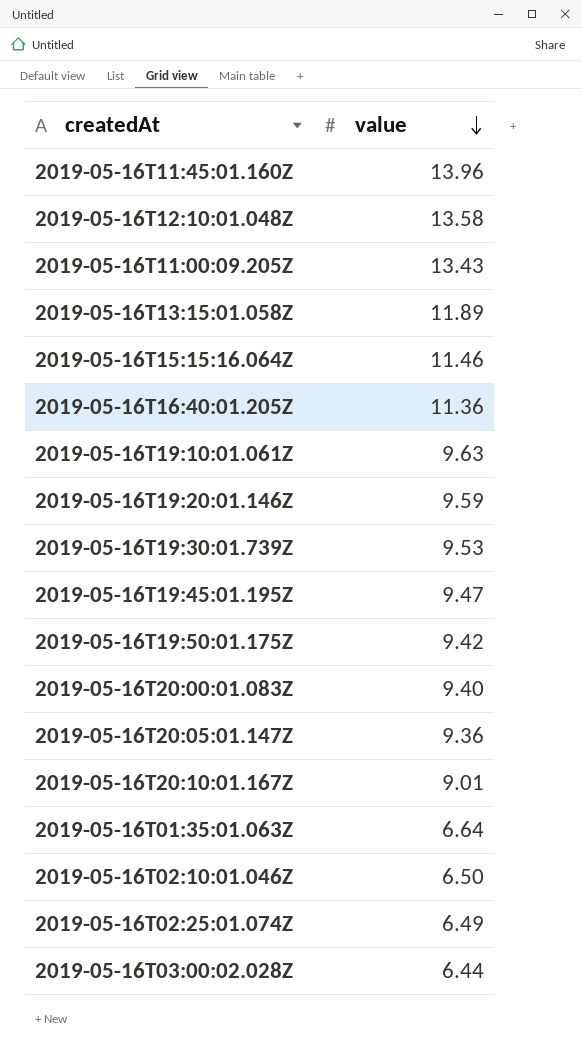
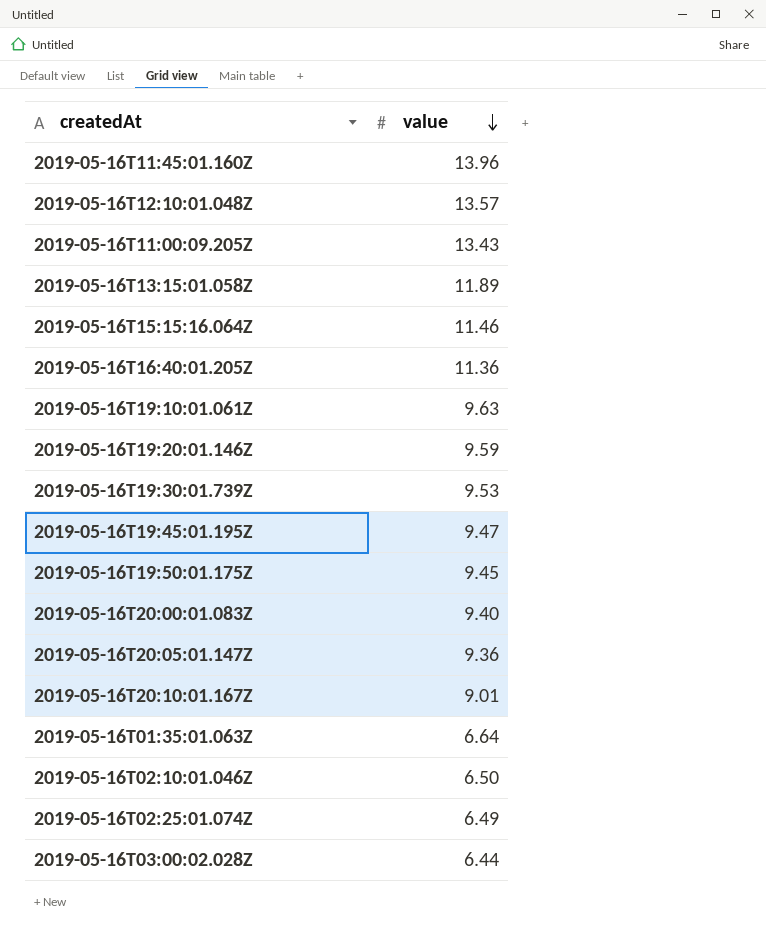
2019-05-16T12:10:01.048Z | value: 13.58 -> 13.57
2019-05-16T19:50:01.175Z | value: 9.42 -> 9.45

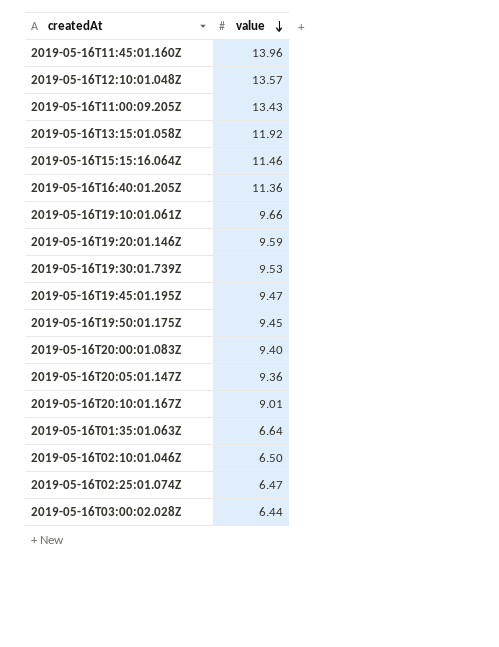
2019-05-16T13:15:01.058Z | value: 11.89 -> 11.92
2019-05-16T19:10:01.061Z | value: 9.63 -> 9.66
2019-05-16T02:25:01.074Z | value: 6.49 -> 6.47

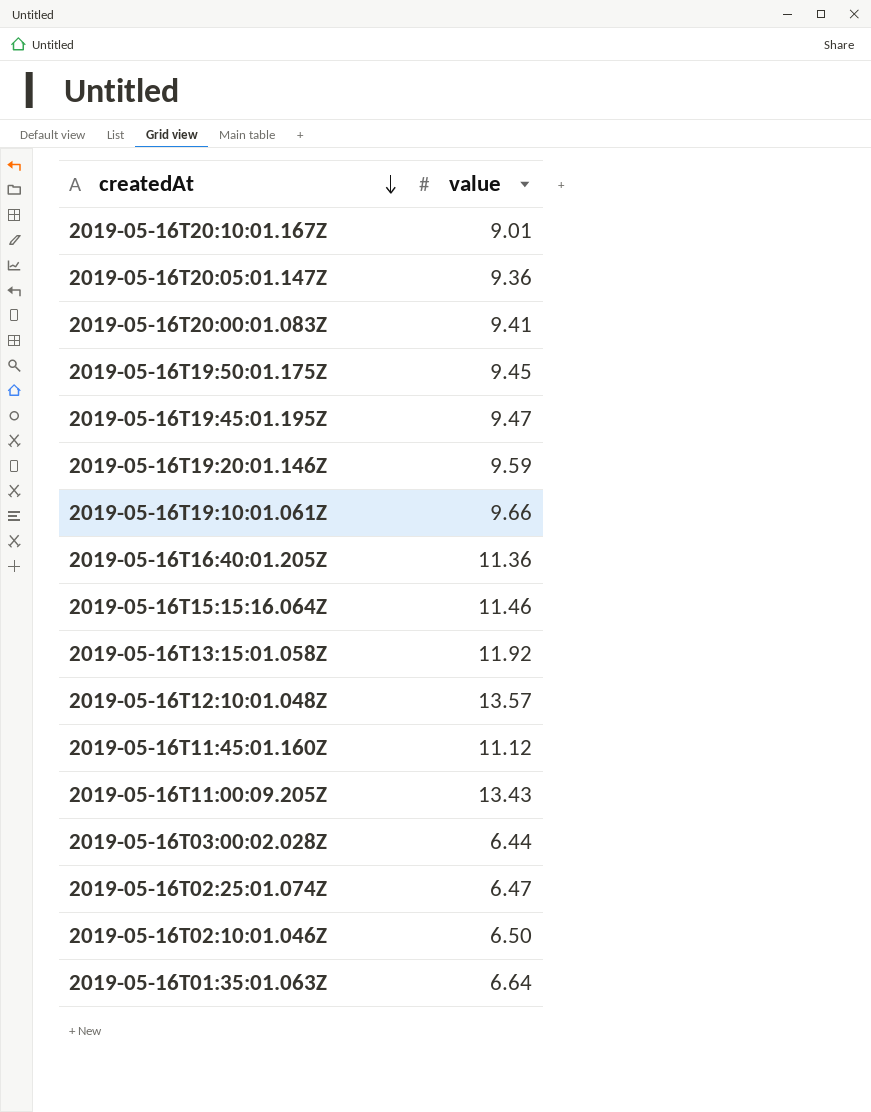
row order: value descending -> createdAt descending
row 2019-05-16T19:30:01.739Z: 9.53 -> none
2019-05-16T20:00:01.083Z | value: 9.40 -> 9.41
2019-05-16T11:45:01.160Z | value: 13.96 -> 11.12

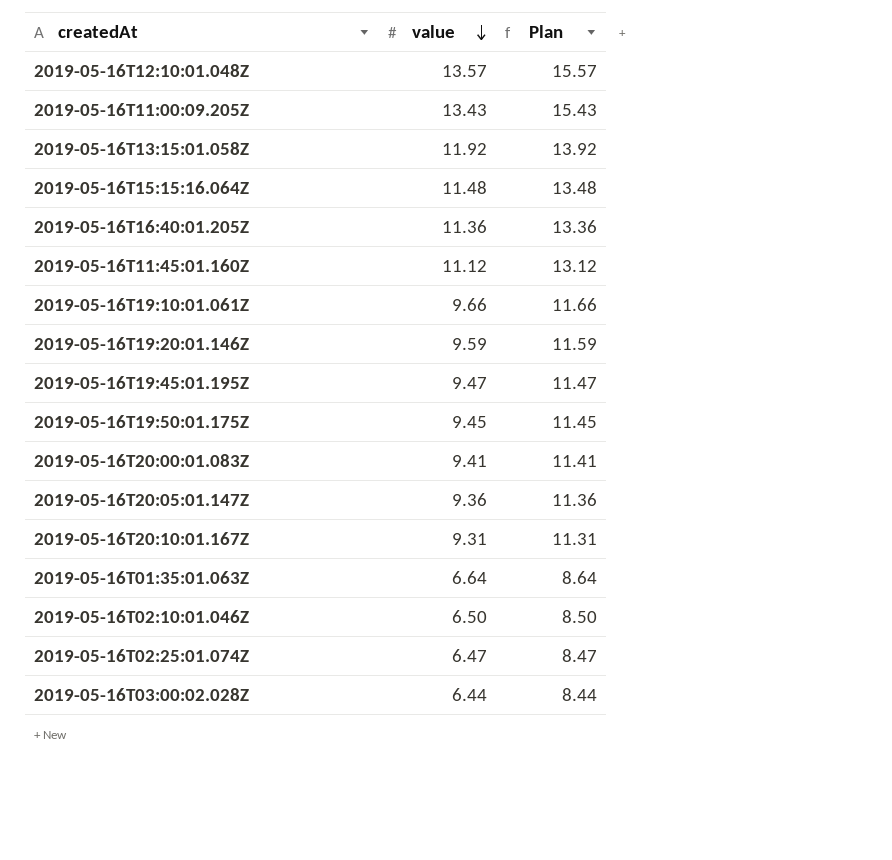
row order: createdAt descending -> value descending
column Plan | formula: none -> [value] + 2
2019-05-16T15:15:16.064Z | value: 11.46 -> 11.48
2019-05-16T20:10:01.167Z | value: 9.01 -> 9.31

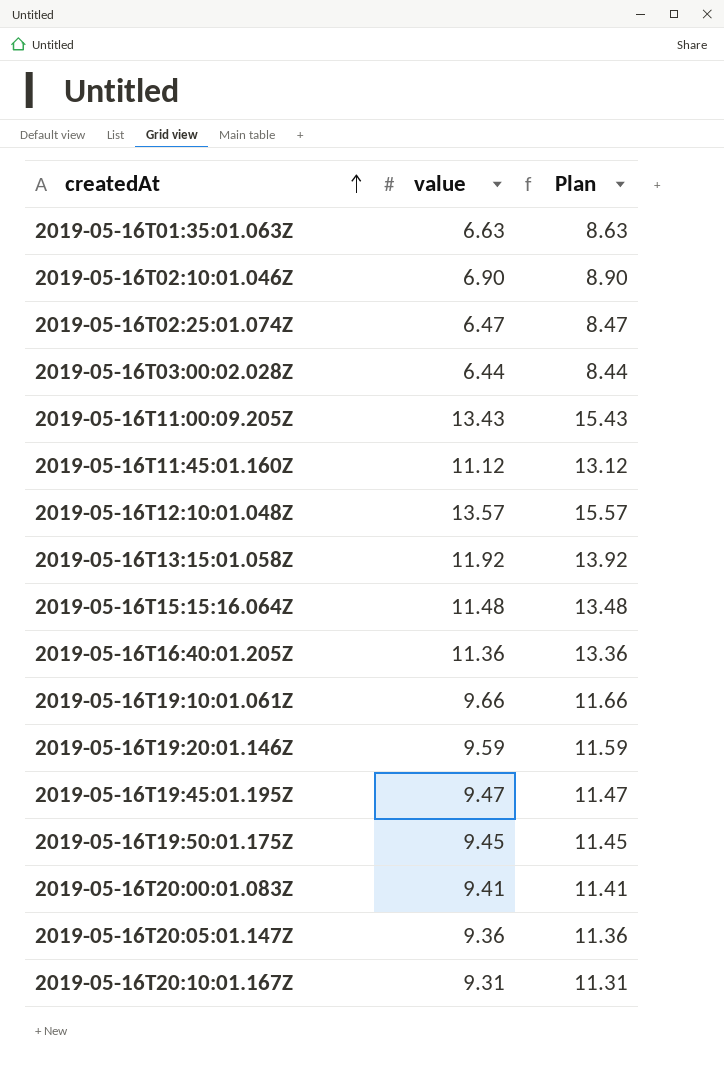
row order: value descending -> createdAt ascending
2019-05-16T01:35:01.063Z | value: 6.64 -> 6.63
2019-05-16T01:35:01.063Z | Plan: 8.64 -> 8.63
2019-05-16T02:10:01.046Z | value: 6.50 -> 6.90
2019-05-16T02:10:01.046Z | Plan: 8.50 -> 8.90

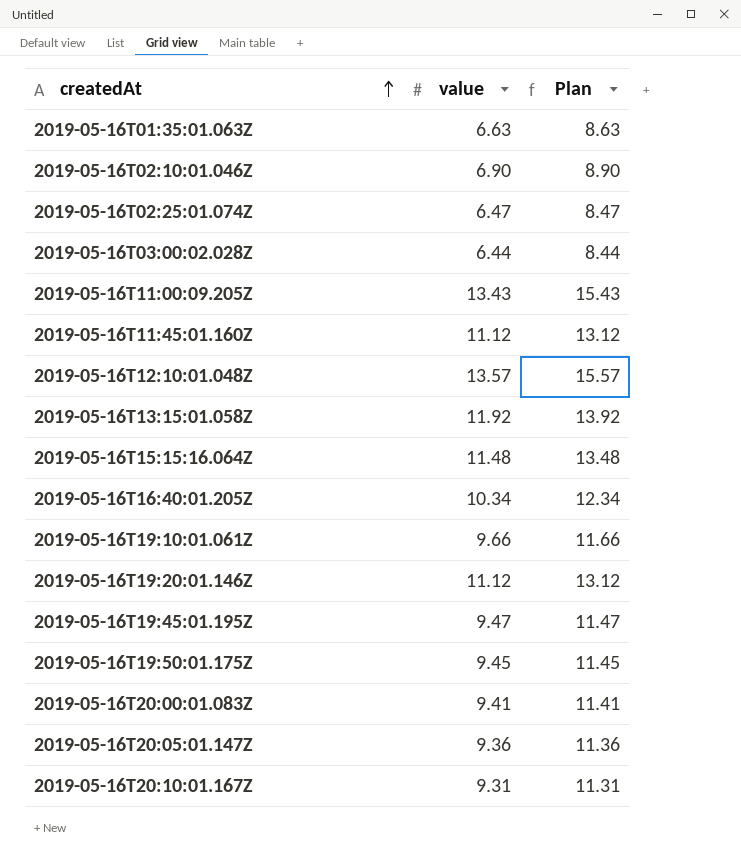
2019-05-16T16:40:01.205Z | value: 11.36 -> 10.34
2019-05-16T16:40:01.205Z | Plan: 13.36 -> 12.34
2019-05-16T19:20:01.146Z | value: 9.59 -> 11.12
2019-05-16T19:20:01.146Z | Plan: 11.59 -> 13.12

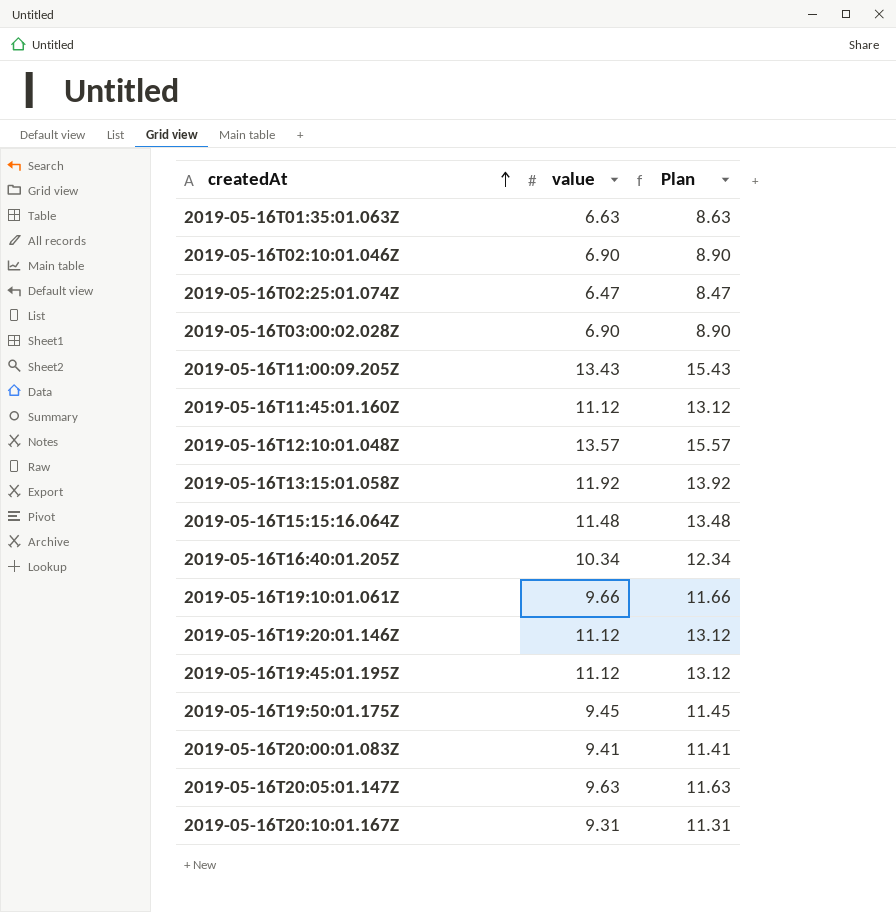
2019-05-16T03:00:02.028Z | value: 6.44 -> 6.90
2019-05-16T03:00:02.028Z | Plan: 8.44 -> 8.90
2019-05-16T19:45:01.195Z | value: 9.47 -> 11.12
2019-05-16T19:45:01.195Z | Plan: 11.47 -> 13.12
2019-05-16T20:05:01.147Z | value: 9.36 -> 9.63
2019-05-16T20:05:01.147Z | Plan: 11.36 -> 11.63

